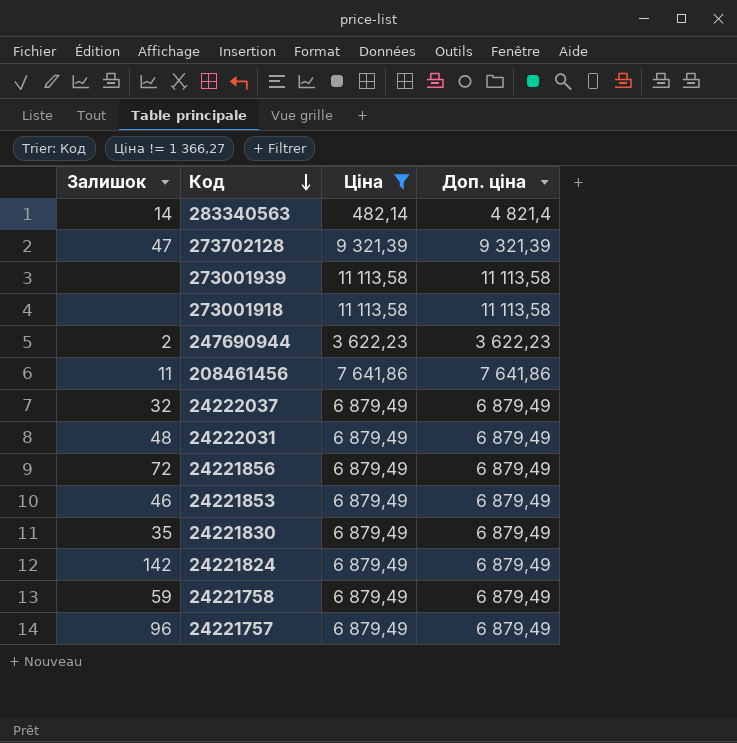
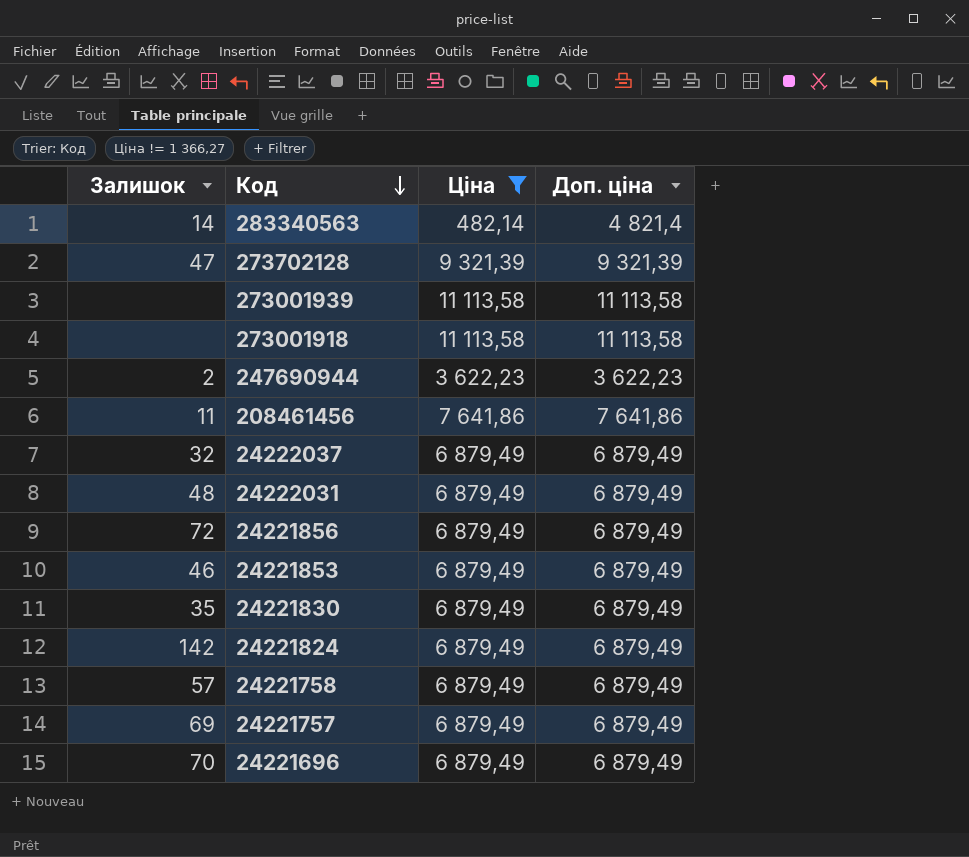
24221758 | Залишок: 59 -> 57
24221757 | Залишок: 96 -> 69
row 24221696: none -> 70 | 6 879,49 | 6 879,49

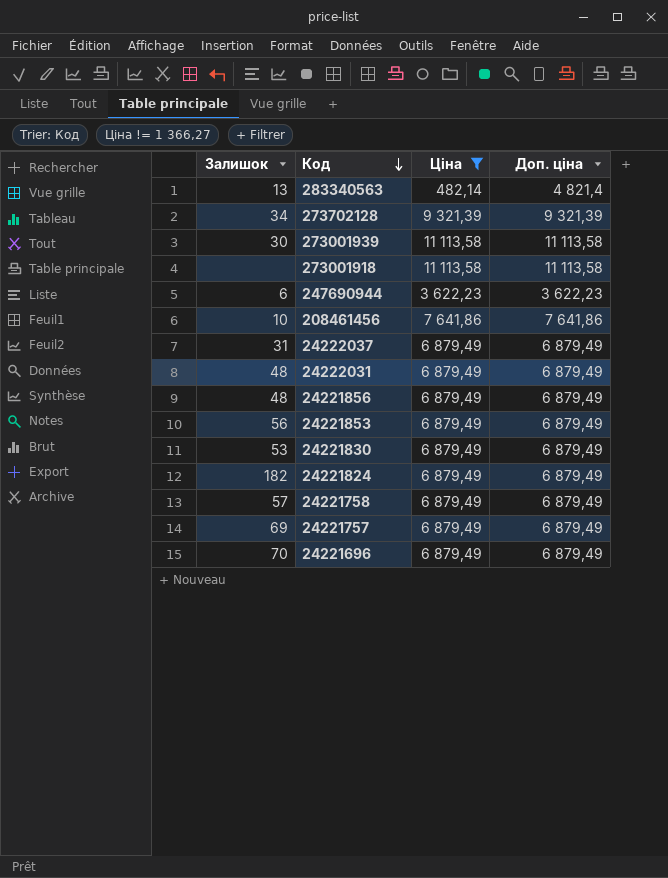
283340563 | Залишок: 14 -> 13
273702128 | Залишок: 47 -> 34
273001939 | Залишок: none -> 30
247690944 | Залишок: 2 -> 6
208461456 | Залишок: 11 -> 10
24222037 | Залишок: 32 -> 31
24221856 | Залишок: 72 -> 48
24221853 | Залишок: 46 -> 56
24221830 | Залишок: 35 -> 53
24221824 | Залишок: 142 -> 182

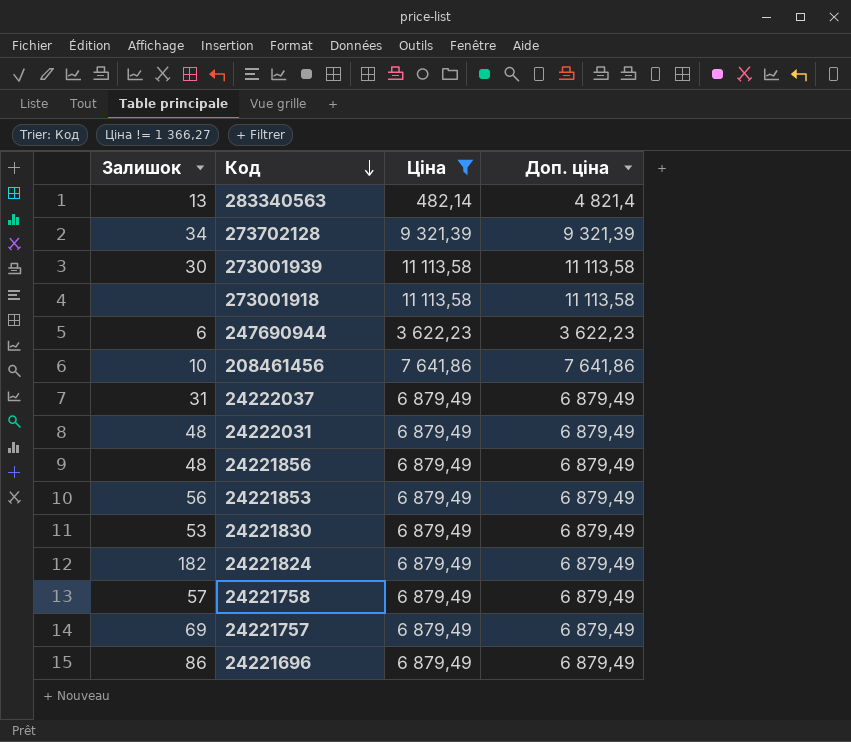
24221696 | Залишок: 70 -> 86

